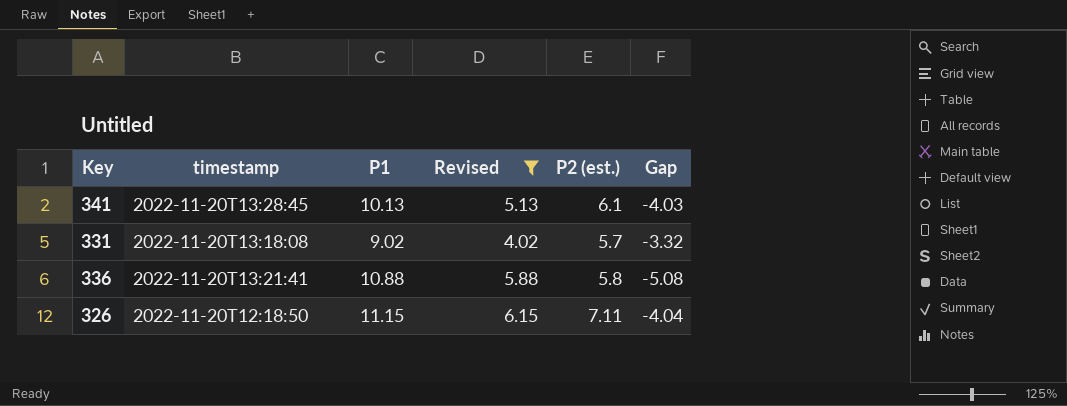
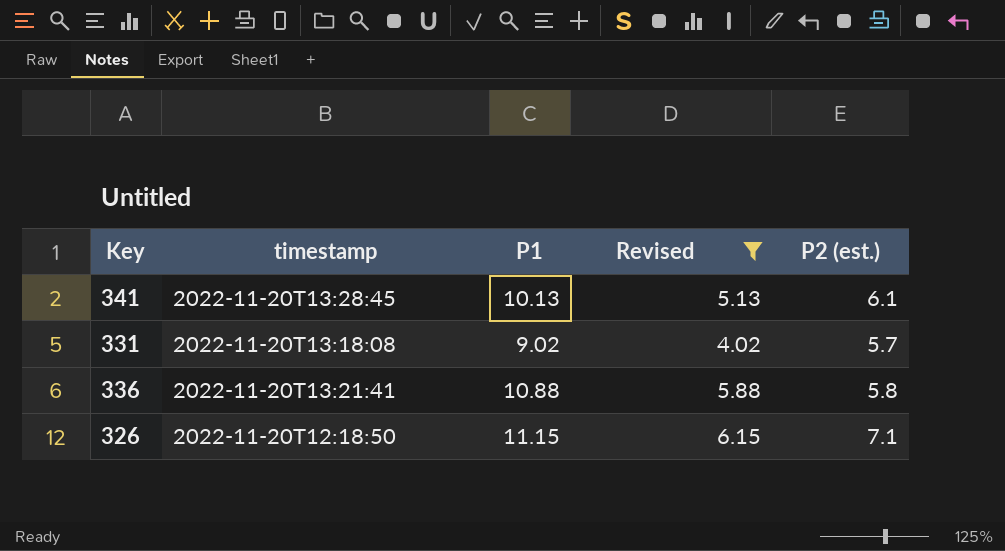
column Gap | formula: [P2 (est.)] - [P1] -> none
326 | P2 (est.): 7.11 -> 7.1

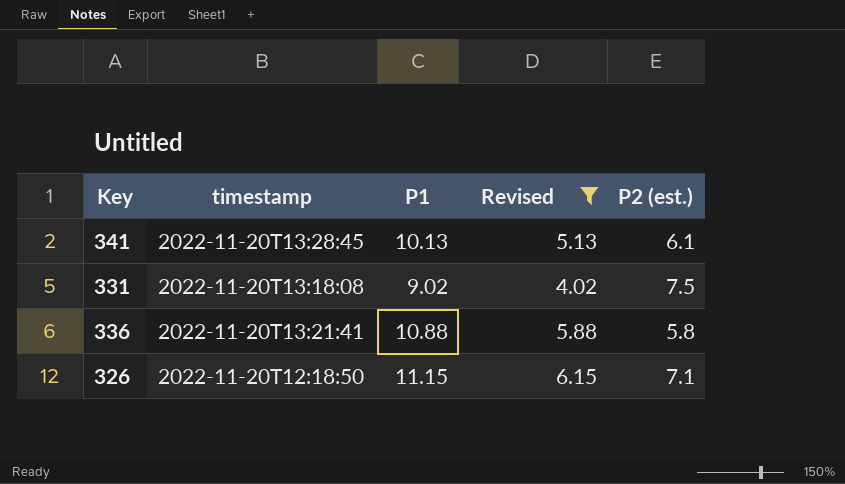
331 | P2 (est.): 5.7 -> 7.5

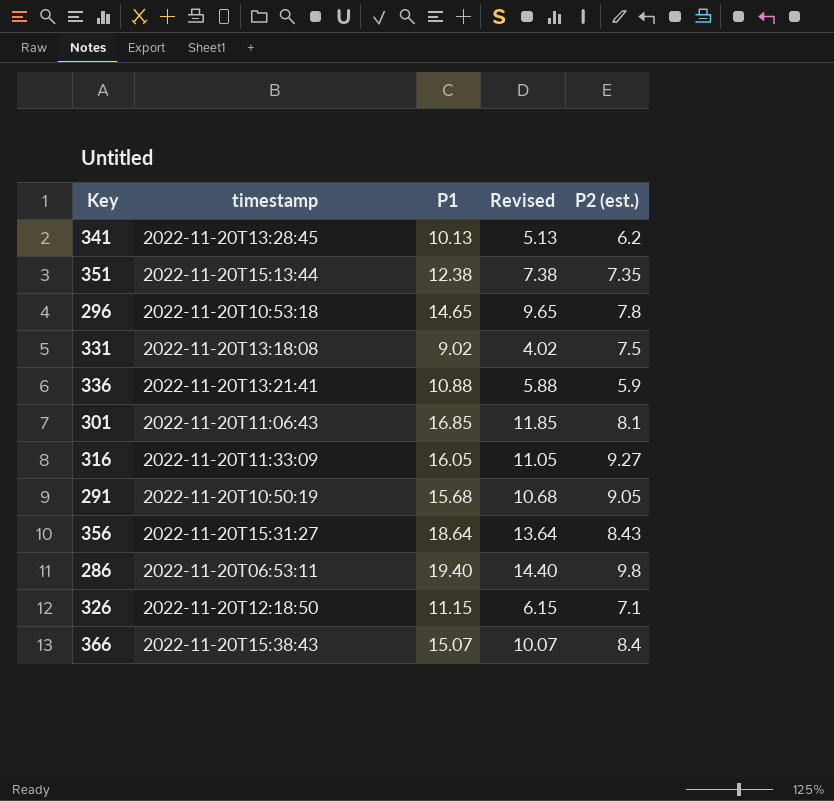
filter: Revised <= 6.15 -> none
341 | P2 (est.): 6.1 -> 6.2
336 | P2 (est.): 5.8 -> 5.9

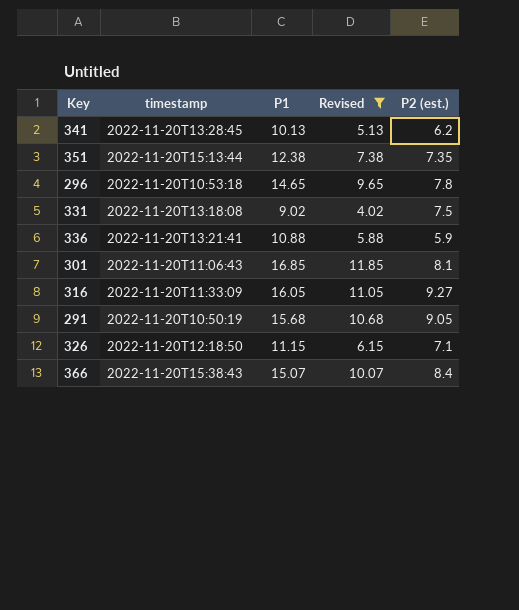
filter: none -> Revised <= 11.85

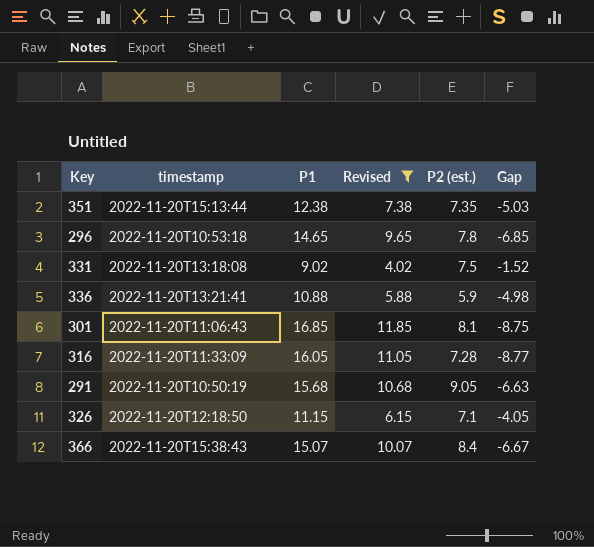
column Gap | formula: none -> [P2 (est.)] - [P1]
row 341: 2022-11-20T13:28:45 | 10.13 | 5.13 | 6.2 -> none
316 | P2 (est.): 9.27 -> 7.28

